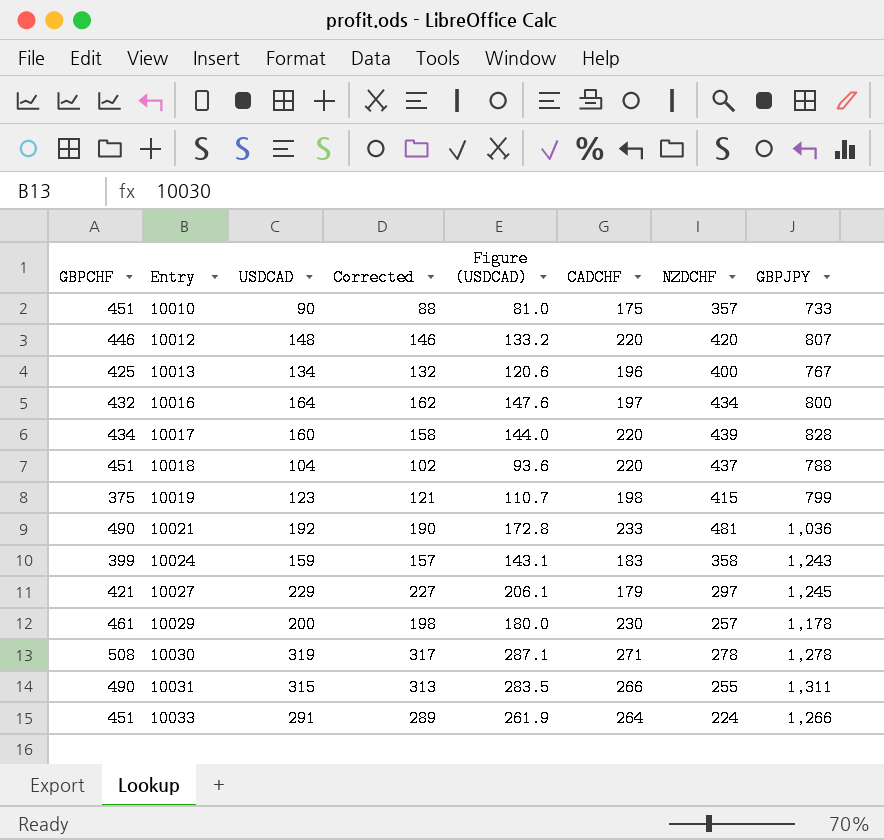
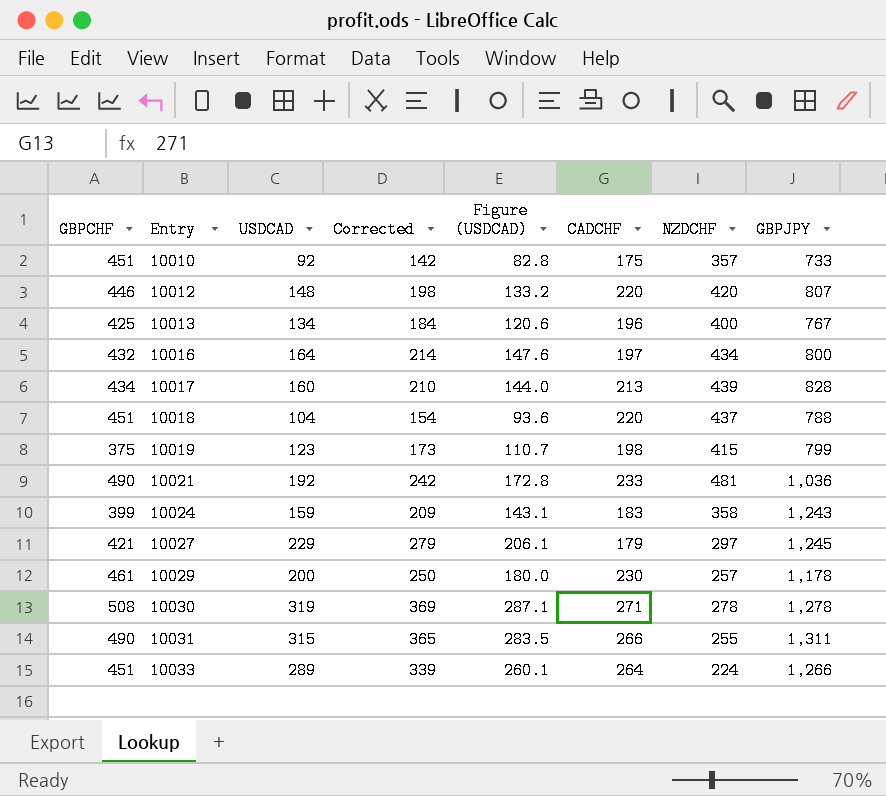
column Corrected | formula: [USDCAD] - 2 -> [USDCAD] + 50
10010 | USDCAD: 90 -> 92
10010 | Figure (USDCAD): 81.0 -> 82.8
10017 | CADCHF: 220 -> 213
10033 | USDCAD: 291 -> 289
10033 | Figure (USDCAD): 261.9 -> 260.1

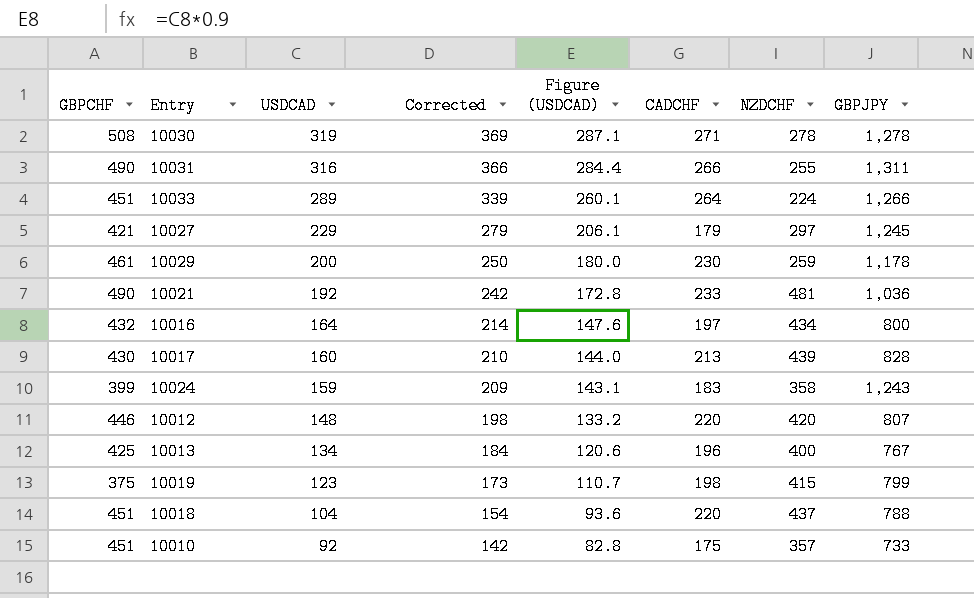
row order: Entry ascending -> USDCAD descending
10031 | USDCAD: 315 -> 316
10031 | Corrected: 365 -> 366
10031 | Figure (USDCAD): 283.5 -> 284.4
10029 | NZDCHF: 257 -> 259
10017 | GBPCHF: 434 -> 430

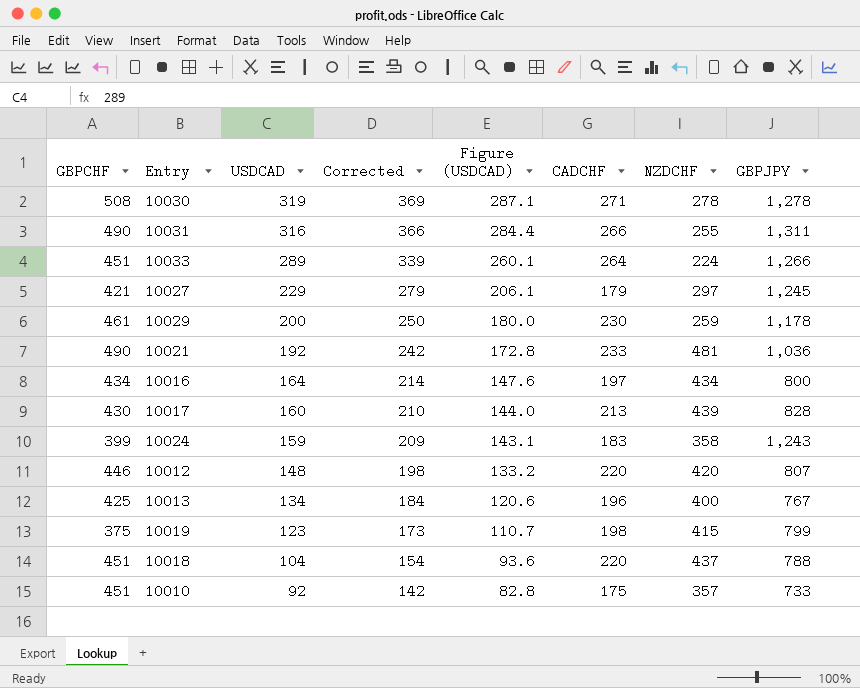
10016 | GBPCHF: 432 -> 434

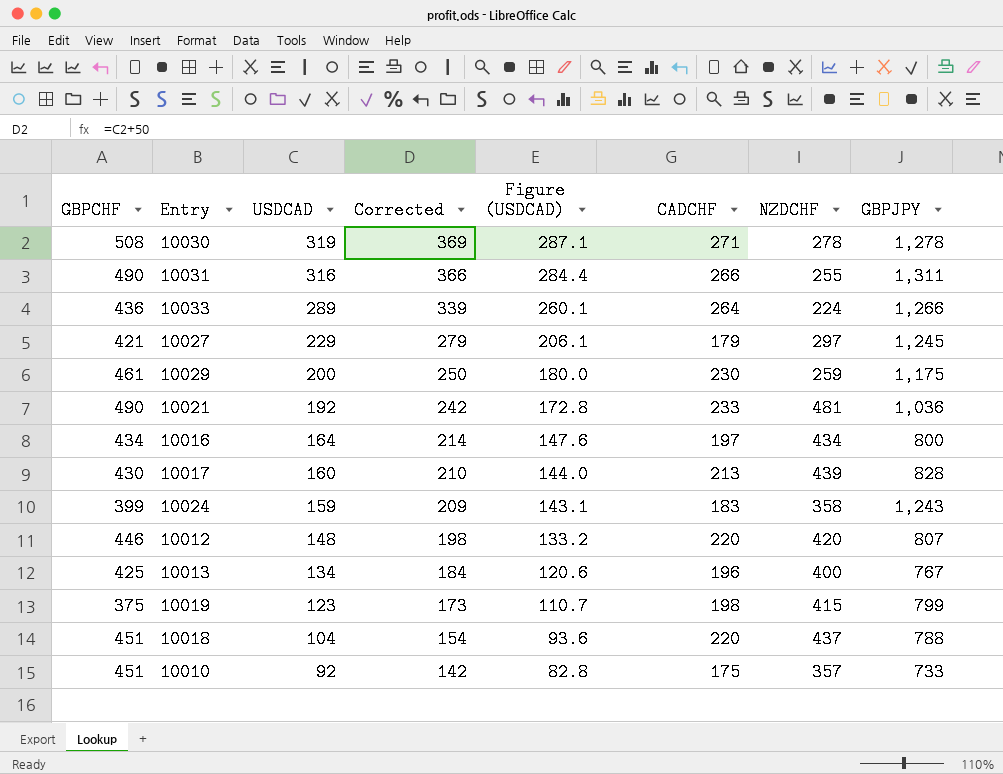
10033 | GBPCHF: 451 -> 436
10029 | GBPJPY: 1,178 -> 1,175

